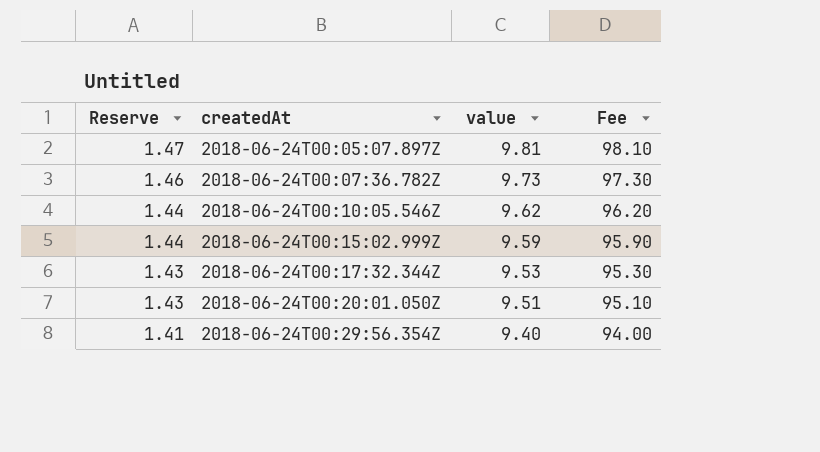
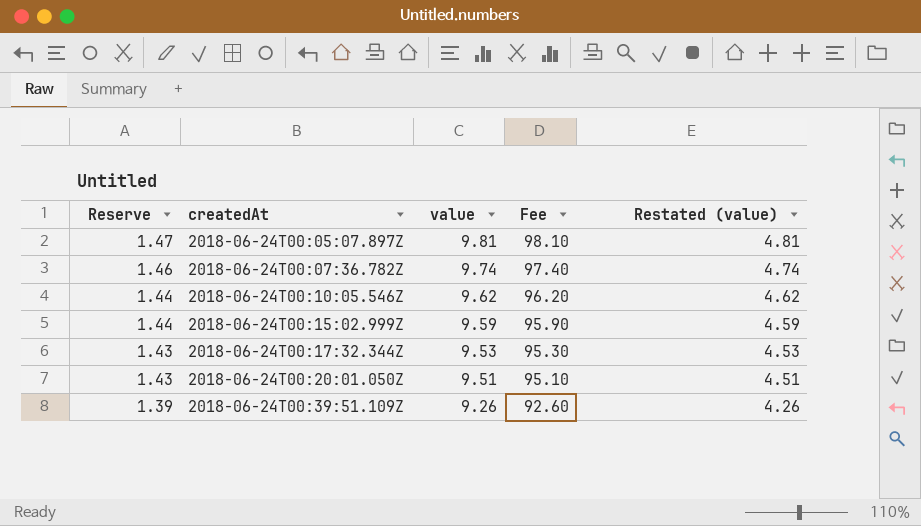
column Restated (value) | formula: none -> [value] - 5
row 2018-06-24T00:29:56.354Z: 1.41 | 9.40 | 94.00 -> none
2018-06-24T00:07:36.782Z | value: 9.73 -> 9.74
2018-06-24T00:07:36.782Z | Fee: 97.30 -> 97.40
row 2018-06-24T00:39:51.109Z: none -> 1.39 | 9.26 | 92.60 | 4.26

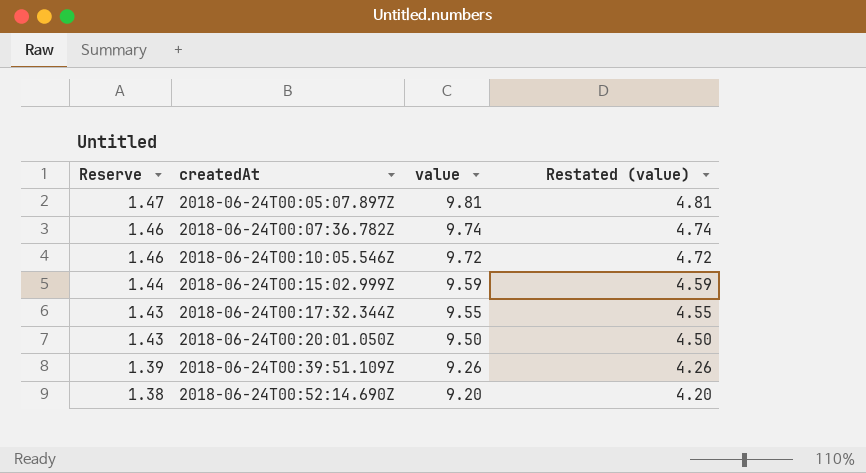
column Fee | formula: [value] * 10 -> none
2018-06-24T00:10:05.546Z | Reserve: 1.44 -> 1.46
2018-06-24T00:10:05.546Z | value: 9.62 -> 9.72
2018-06-24T00:10:05.546Z | Restated (value): 4.62 -> 4.72
2018-06-24T00:17:32.344Z | value: 9.53 -> 9.55
2018-06-24T00:17:32.344Z | Restated (value): 4.53 -> 4.55
2018-06-24T00:20:01.050Z | value: 9.51 -> 9.50
2018-06-24T00:20:01.050Z | Restated (value): 4.51 -> 4.50
row 2018-06-24T00:52:14.690Z: none -> 1.38 | 9.20 | 4.20

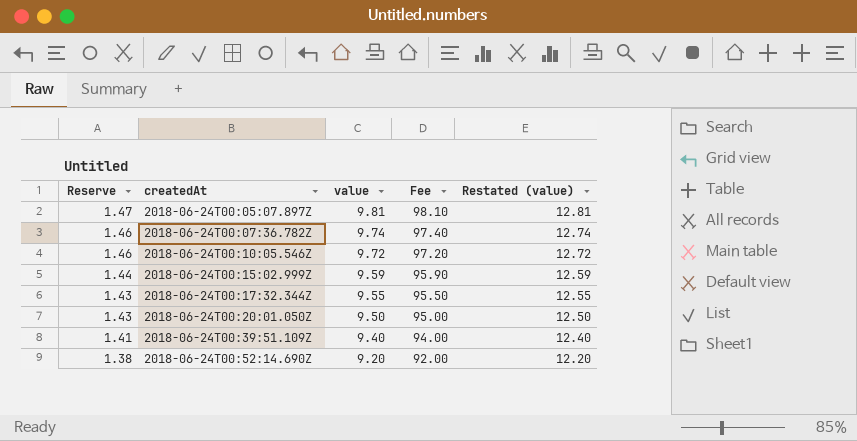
column Fee | formula: none -> [value] * 10
column Restated (value) | formula: [value] - 5 -> [value] + 3
2018-06-24T00:39:51.109Z | Reserve: 1.39 -> 1.41
2018-06-24T00:39:51.109Z | value: 9.26 -> 9.40

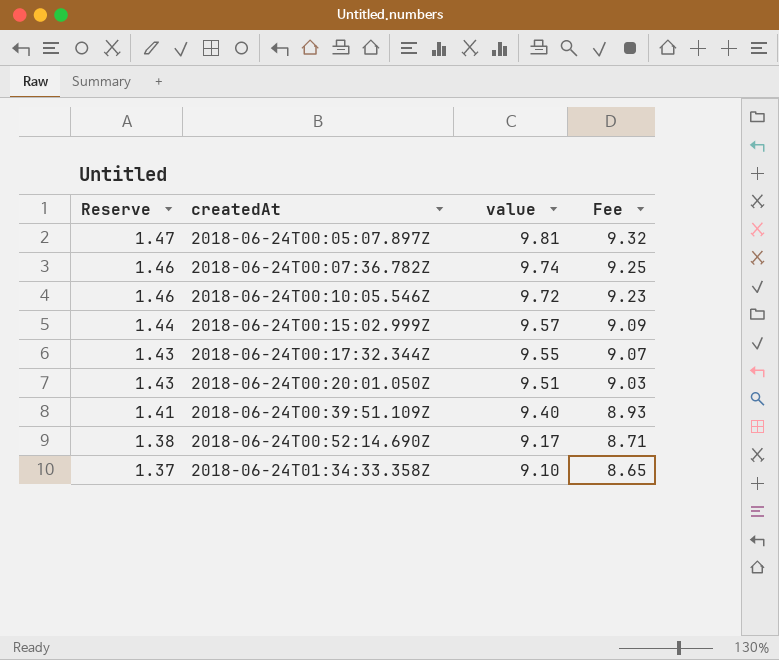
column Restated (value) | formula: [value] + 3 -> none
column Fee | formula: [value] * 10 -> [value] * 0.95
2018-06-24T00:15:02.999Z | value: 9.59 -> 9.57
2018-06-24T00:20:01.050Z | value: 9.50 -> 9.51
2018-06-24T00:52:14.690Z | value: 9.20 -> 9.17
row 2018-06-24T01:34:33.358Z: none -> 1.37 | 9.10 | 8.65

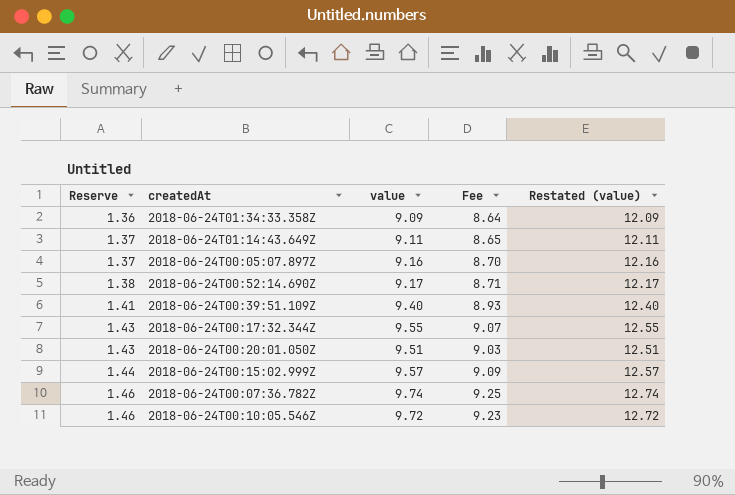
row order: Reserve descending -> Reserve ascending
column Restated (value) | formula: none -> [value] + 3
2018-06-24T01:34:33.358Z | Reserve: 1.37 -> 1.36
2018-06-24T01:34:33.358Z | value: 9.10 -> 9.09
2018-06-24T01:34:33.358Z | Fee: 8.65 -> 8.64
row 2018-06-24T01:14:43.649Z: none -> 1.37 | 9.11 | 8.65 | 12.11
2018-06-24T00:05:07.897Z | Reserve: 1.47 -> 1.37
2018-06-24T00:05:07.897Z | value: 9.81 -> 9.16
2018-06-24T00:05:07.897Z | Fee: 9.32 -> 8.70

